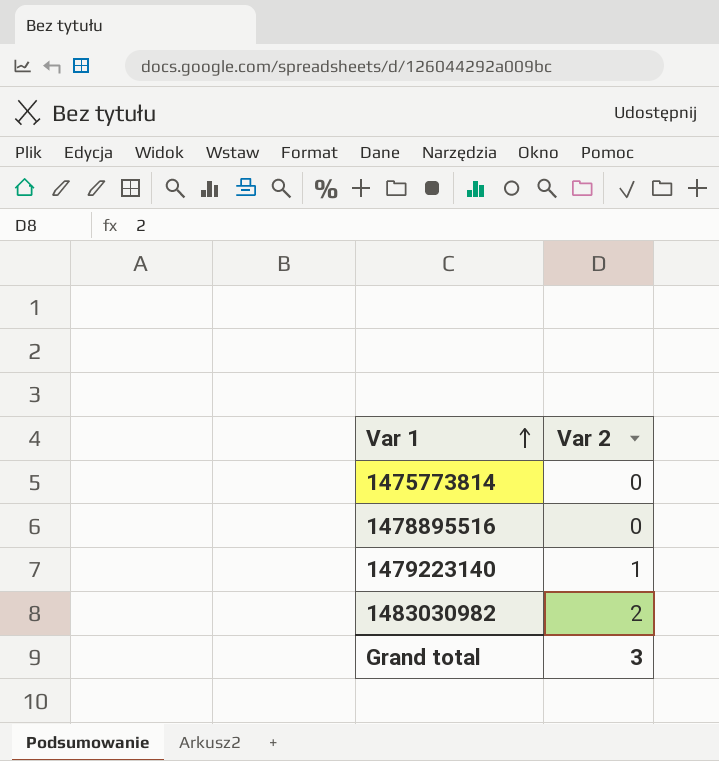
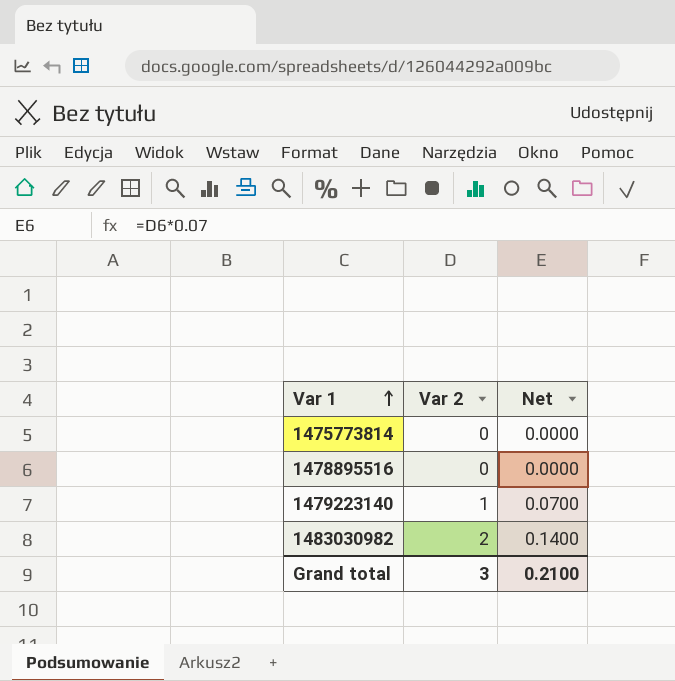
column Net | formula: none -> [Var 2] * 0.07

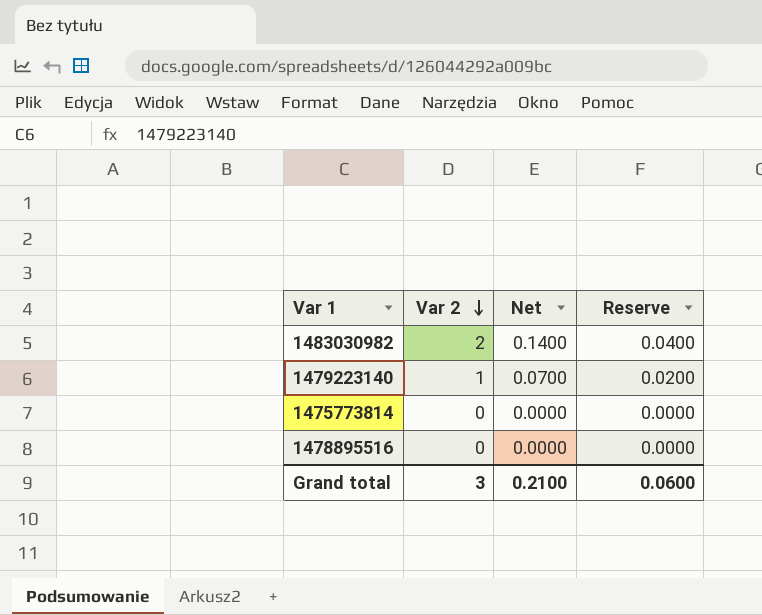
row order: Var 1 ascending -> Var 2 descending
column Reserve | formula: none -> [Var 2] * 0.02

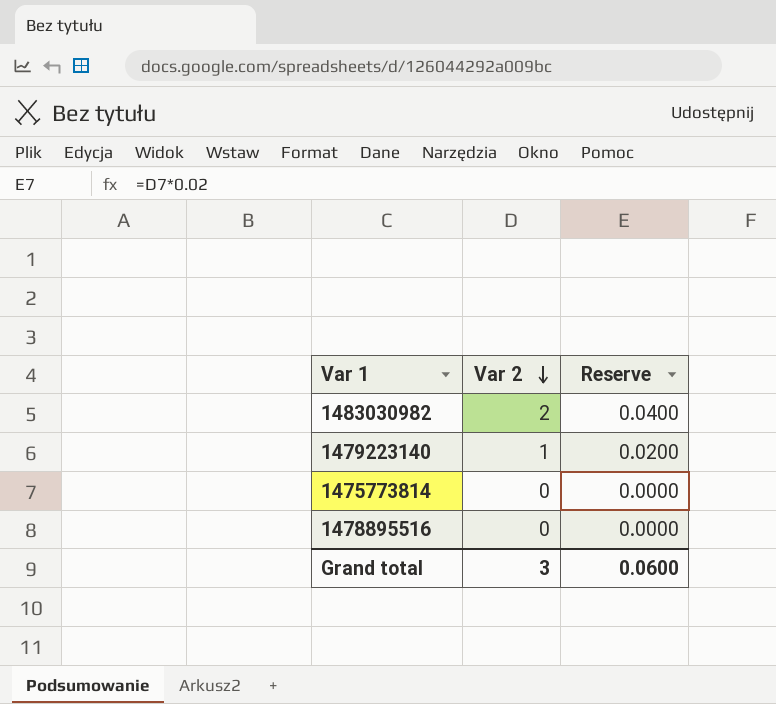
column Net | formula: [Var 2] * 0.07 -> none

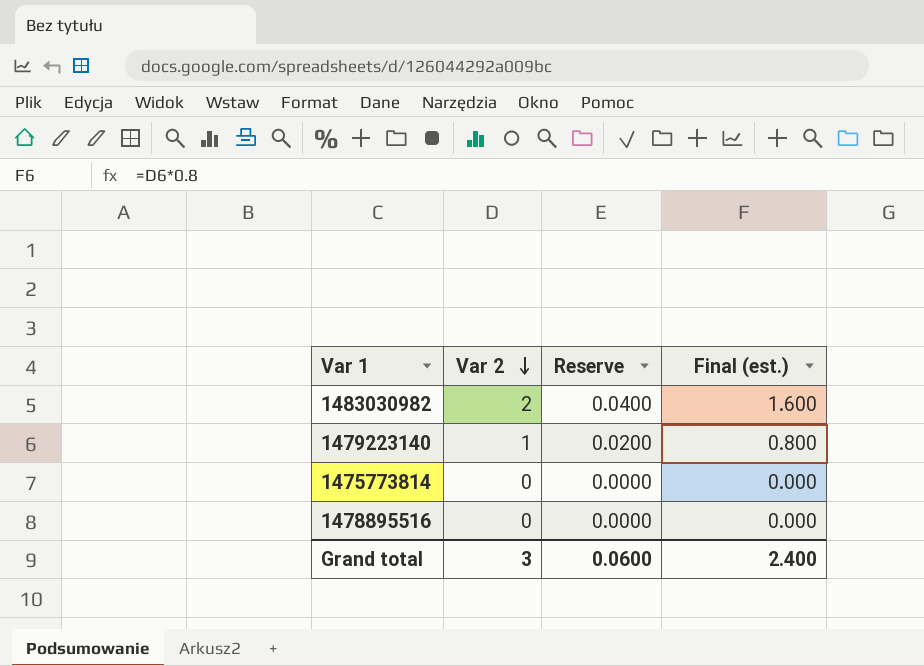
column Final (est.) | formula: none -> [Var 2] * 0.8

